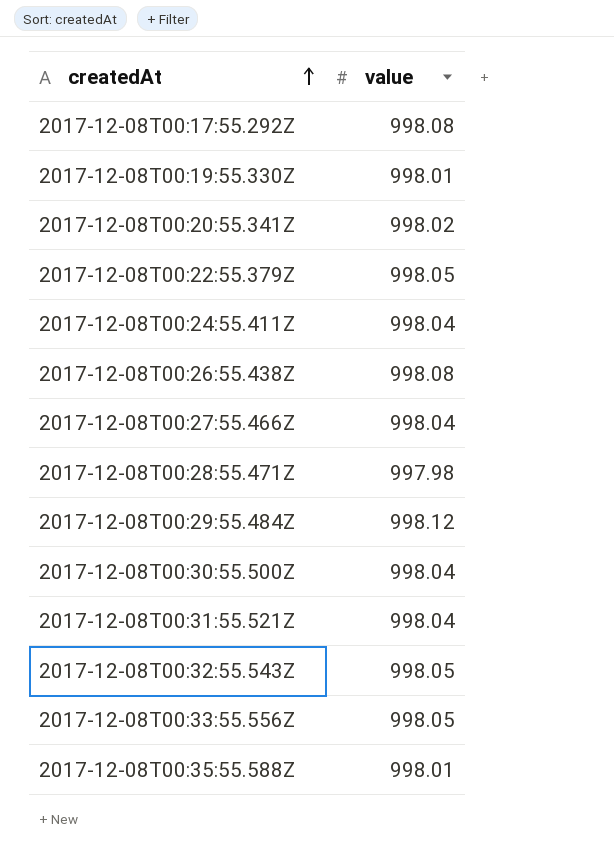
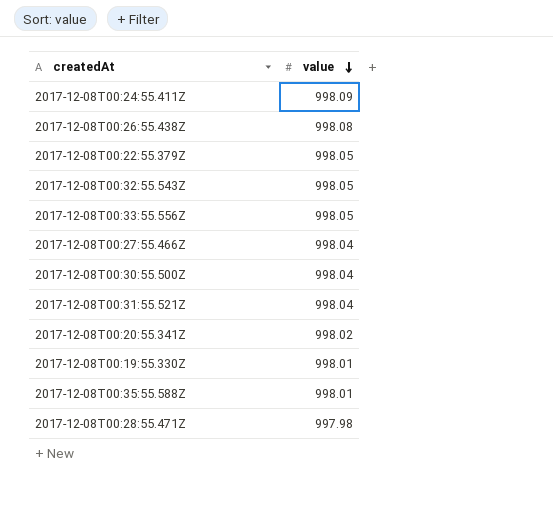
row order: createdAt ascending -> value descending
row 2017-12-08T00:17:55.292Z: 998.08 -> none
row 2017-12-08T00:29:55.484Z: 998.12 -> none
2017-12-08T00:24:55.411Z | value: 998.04 -> 998.09

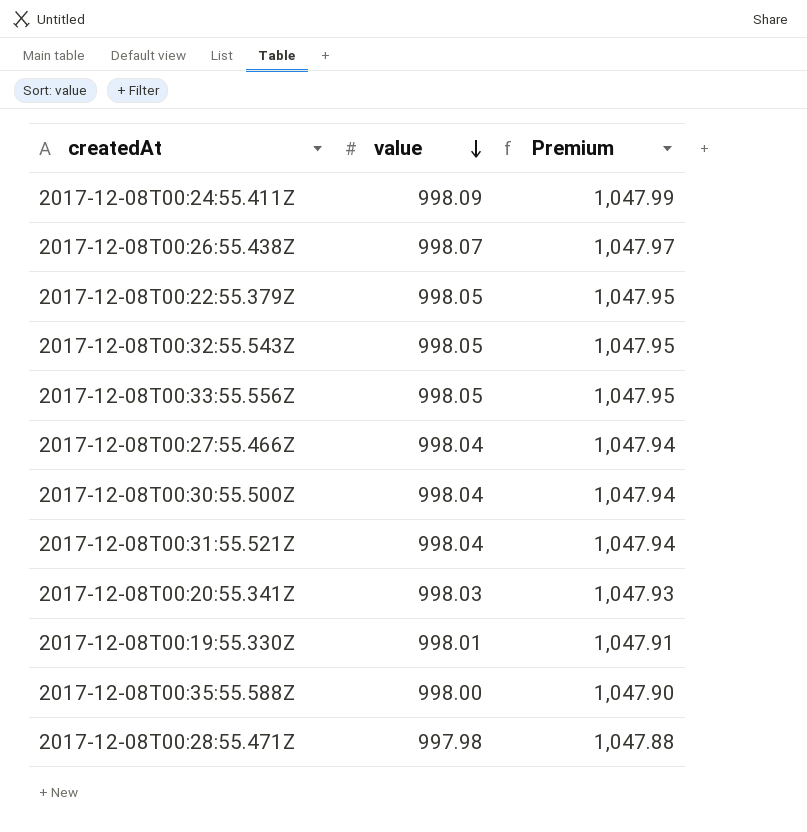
column Premium | formula: none -> [value] * 1.05
2017-12-08T00:26:55.438Z | value: 998.08 -> 998.07
2017-12-08T00:20:55.341Z | value: 998.02 -> 998.03
2017-12-08T00:35:55.588Z | value: 998.01 -> 998.00

